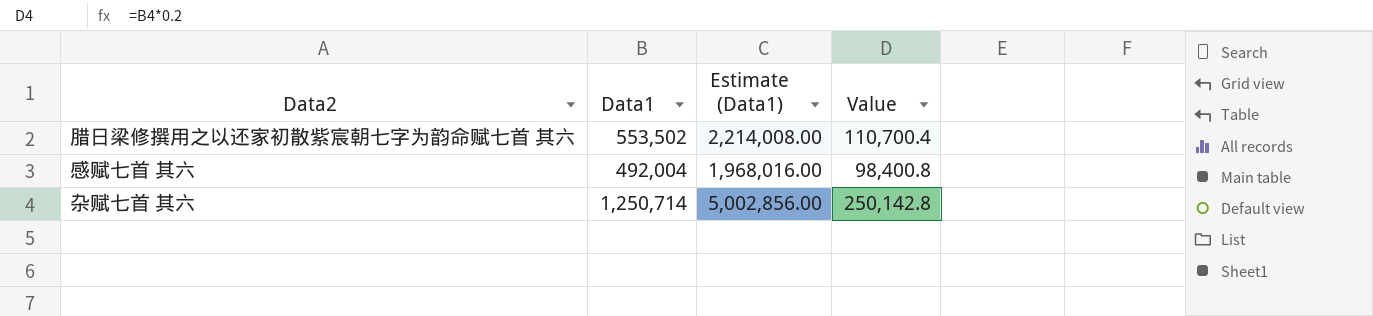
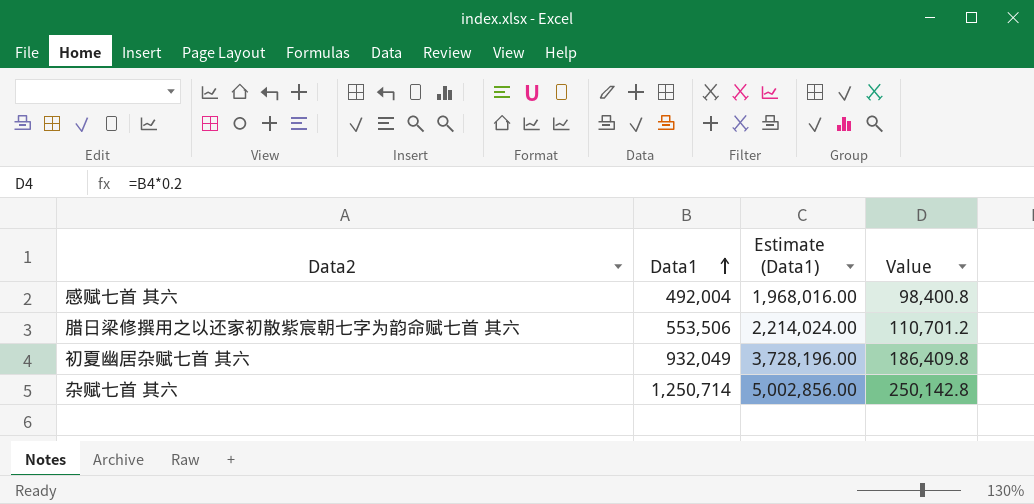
row order: none -> Data1 ascending
腊日梁修撰用之以还家初散紫宸朝七字为韵命赋七首 其六 | Data1: 553,502 -> 553,506
腊日梁修撰用之以还家初散紫宸朝七字为韵命赋七首 其六 | Estimate (Data1): 2,214,008.00 -> 2,214,024.00
腊日梁修撰用之以还家初散紫宸朝七字为韵命赋七首 其六 | Value: 110,700.4 -> 110,701.2
row 初夏幽居杂赋七首 其六: none -> 932,049 | 3,728,196.00 | 186,409.8

